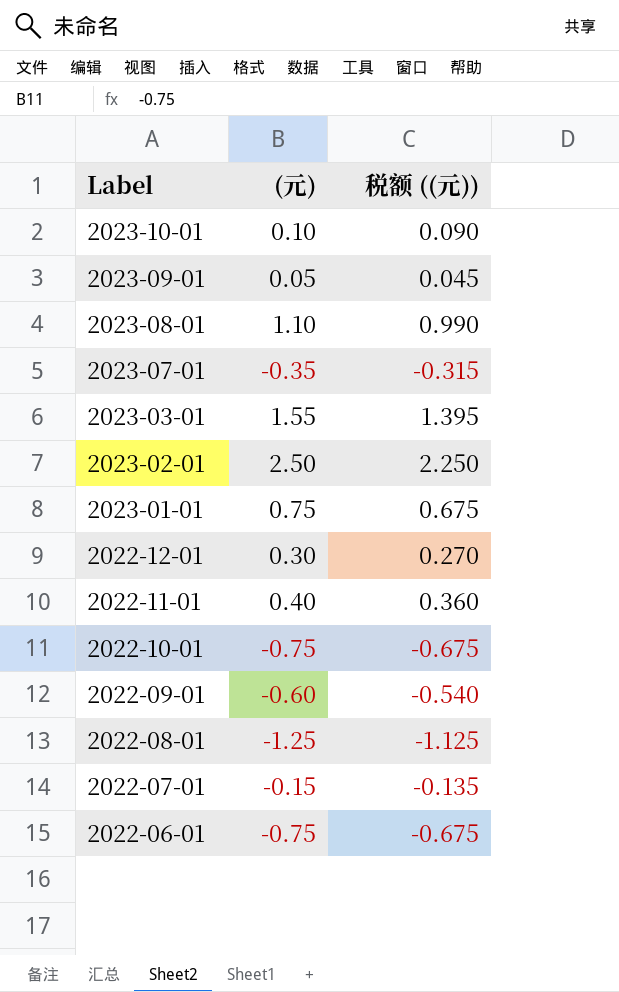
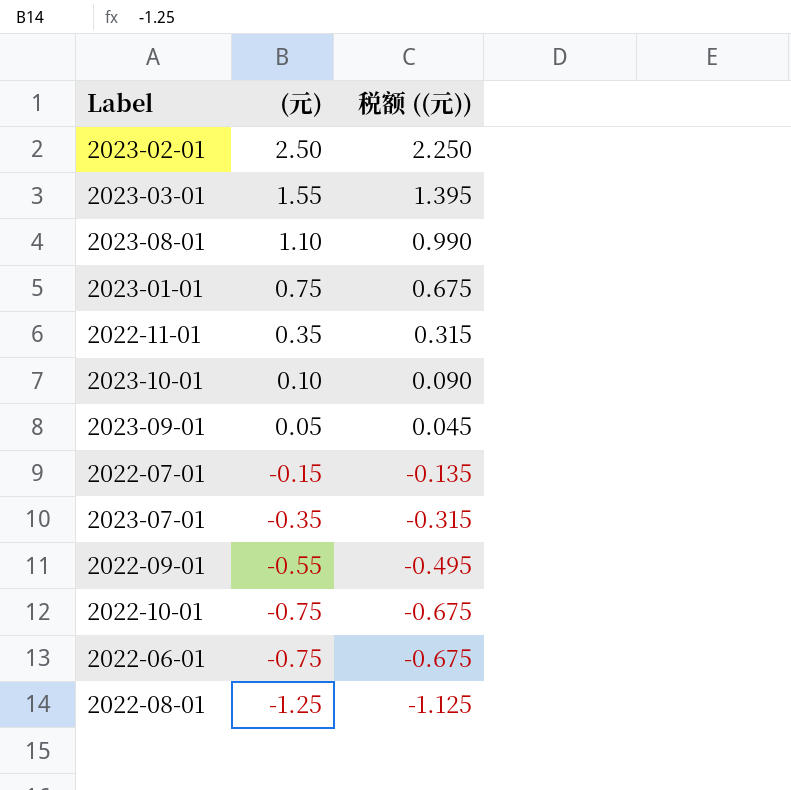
row order: Label descending -> (元) descending
row 2022-12-01: 0.30 | 0.270 -> none
2022-11-01 | (元): 0.40 -> 0.35
2022-11-01 | 税额 ((元)): 0.360 -> 0.315
2022-09-01 | (元): -0.60 -> -0.55
2022-09-01 | 税额 ((元)): -0.540 -> -0.495

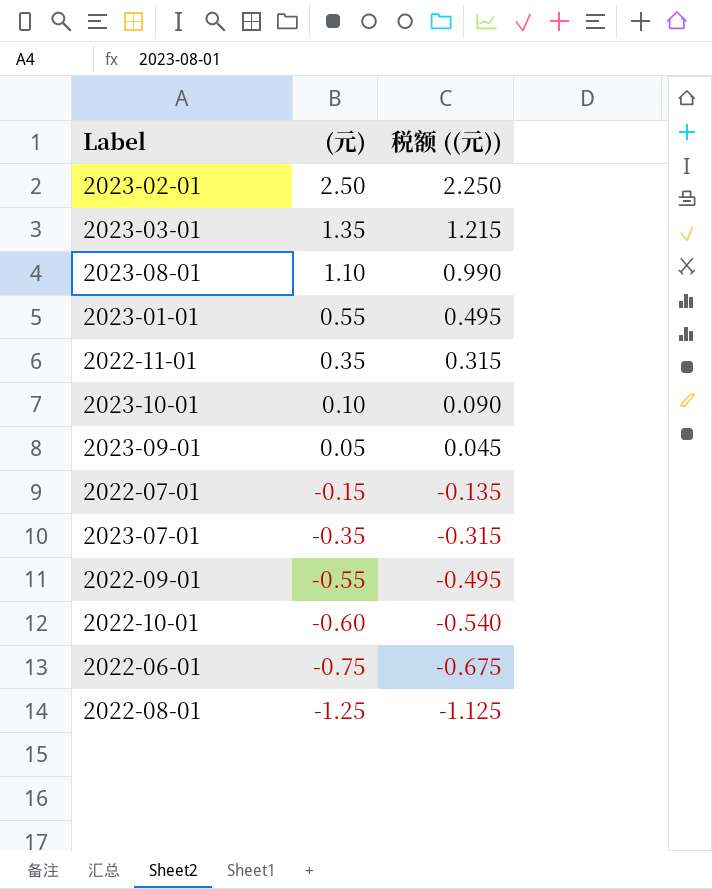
2023-03-01 | (元): 1.55 -> 1.35
2023-03-01 | 税额 ((元)): 1.395 -> 1.215
2023-01-01 | (元): 0.75 -> 0.55
2023-01-01 | 税额 ((元)): 0.675 -> 0.495
2022-10-01 | (元): -0.75 -> -0.60
2022-10-01 | 税额 ((元)): -0.675 -> -0.540

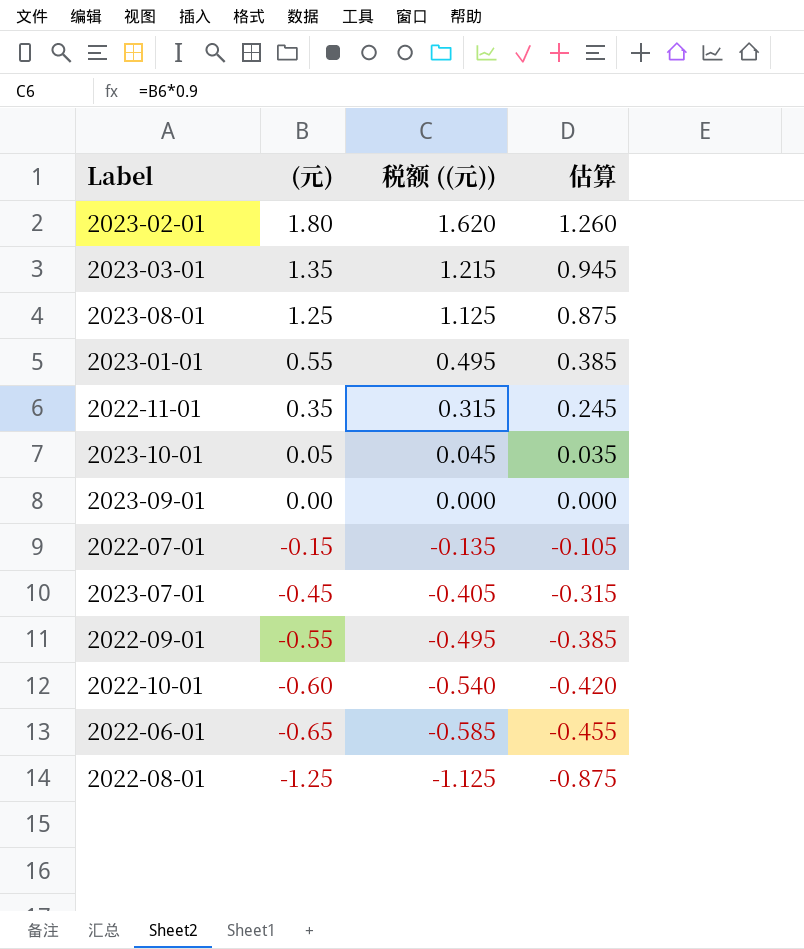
column 估算 | formula: none -> [(元)] * 0.7
2023-02-01 | (元): 2.50 -> 1.80
2023-02-01 | 税额 ((元)): 2.250 -> 1.620
2023-08-01 | (元): 1.10 -> 1.25
2023-08-01 | 税额 ((元)): 0.990 -> 1.125
2023-10-01 | (元): 0.10 -> 0.05
2023-10-01 | 税额 ((元)): 0.090 -> 0.045
2023-09-01 | (元): 0.05 -> 0.00
2023-09-01 | 税额 ((元)): 0.045 -> 0.000
2023-07-01 | (元): -0.35 -> -0.45
2023-07-01 | 税额 ((元)): -0.315 -> -0.405
2022-06-01 | (元): -0.75 -> -0.65
2022-06-01 | 税额 ((元)): -0.675 -> -0.585

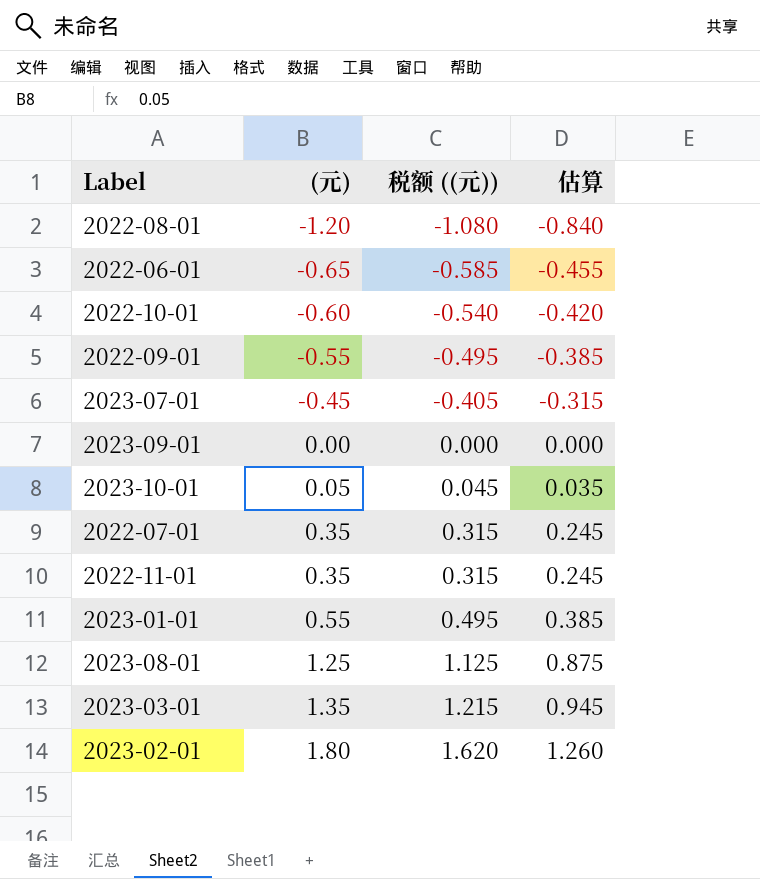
row order: (元) descending -> (元) ascending
2022-08-01 | (元): -1.25 -> -1.20
2022-08-01 | 税额 ((元)): -1.125 -> -1.080
2022-08-01 | 估算: -0.875 -> -0.840
2022-07-01 | (元): -0.15 -> 0.35
2022-07-01 | 税额 ((元)): -0.135 -> 0.315
2022-07-01 | 估算: -0.105 -> 0.245

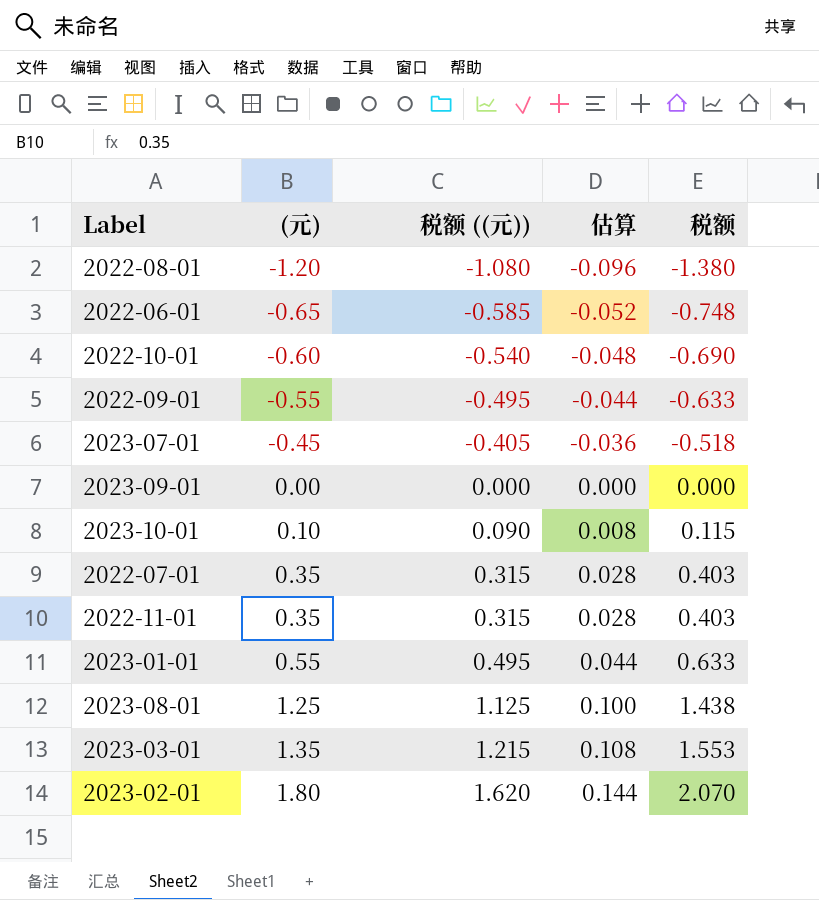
column 估算 | formula: [(元)] * 0.7 -> [(元)] * 0.08
column 税额 | formula: none -> [(元)] * 1.15
2023-10-01 | (元): 0.05 -> 0.10
2023-10-01 | 税额 ((元)): 0.045 -> 0.090

